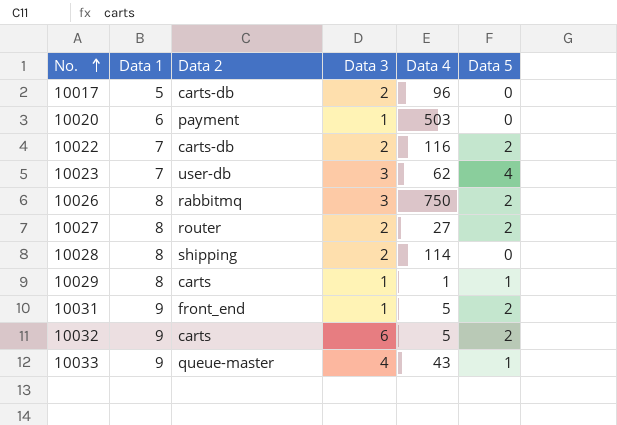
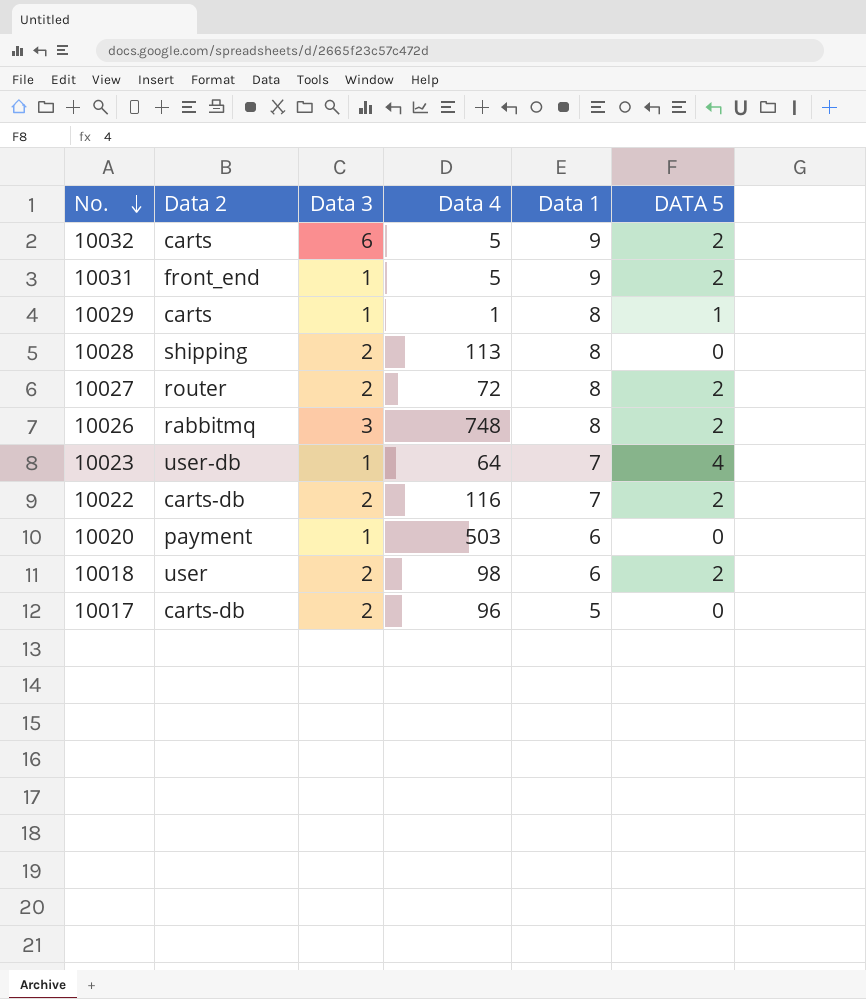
row order: No. ascending -> No. descending
column Data 1 | position: 2 -> 5
column name: Data 5 -> DATA 5
row 10033: 9 | queue-master | 4 | 43 | 1 -> none
10028 | Data 4: 114 -> 113
10027 | Data 4: 27 -> 72
10026 | Data 4: 750 -> 748
10023 | Data 3: 3 -> 1
10023 | Data 4: 62 -> 64
row 10018: none -> user | 2 | 98 | 6 | 2

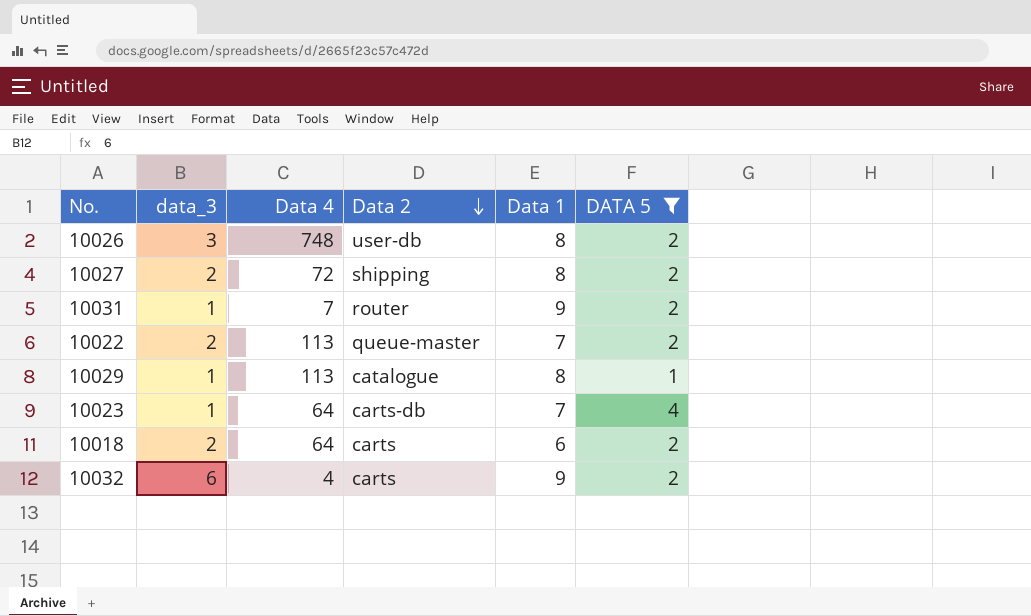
filter: none -> DATA 5 != 0
row order: No. descending -> Data 2 descending
column name: Data 3 -> data_3
column Data 2 | position: 2 -> 4
10026 | Data 2: rabbitmq -> user-db
10027 | Data 2: router -> shipping
10031 | Data 4: 5 -> 7
10031 | Data 2: front_end -> router
10022 | Data 4: 116 -> 113
10022 | Data 2: carts-db -> queue-master
10029 | Data 4: 1 -> 113
10029 | Data 2: carts -> catalogue
10023 | Data 2: user-db -> carts-db
10018 | Data 4: 98 -> 64
10018 | Data 2: user -> carts
10032 | Data 4: 5 -> 4

